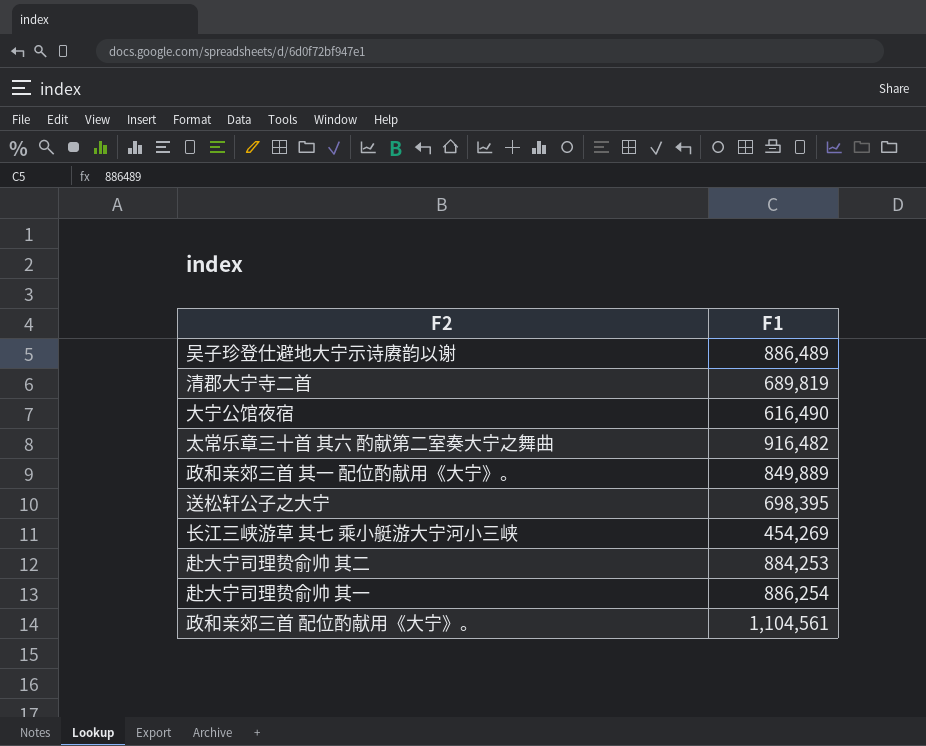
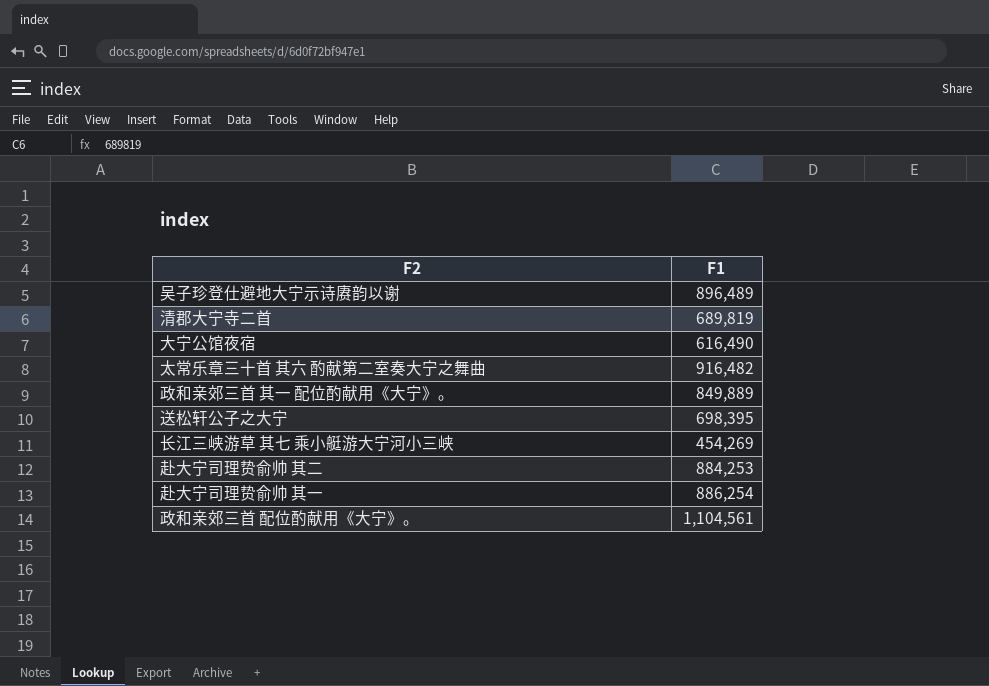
吴子珍登仕避地大宁示诗赓韵以谢 | F1: 886,489 -> 896,489

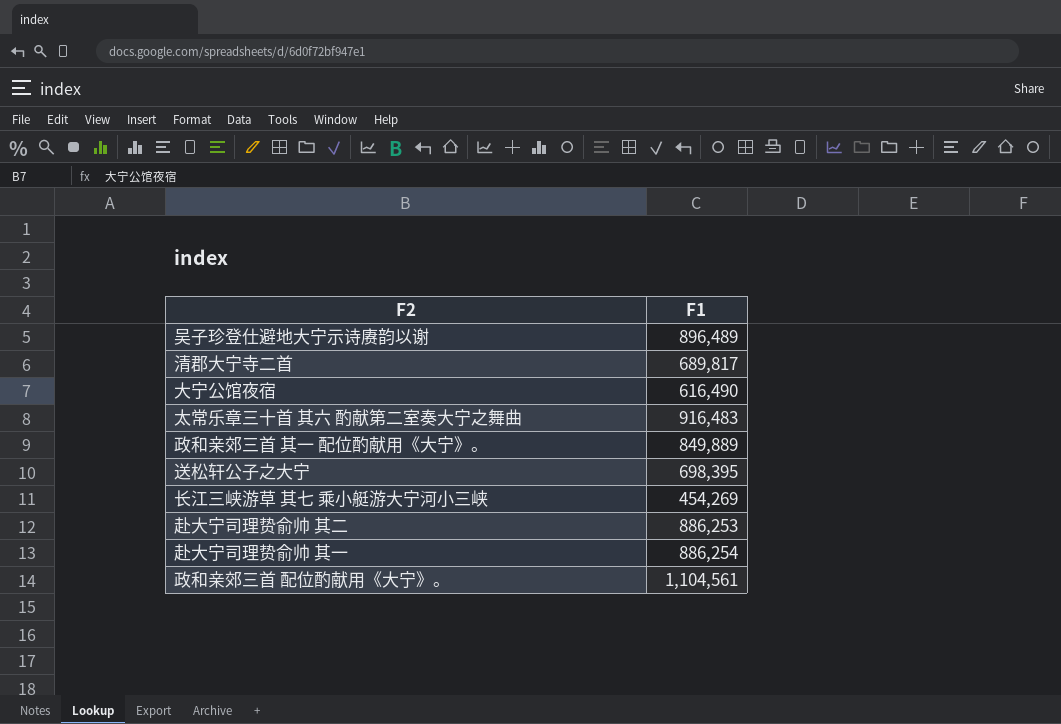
清郡大宁寺二首 | F1: 689,819 -> 689,817
太常乐章三十首 其六 酌献第二室奏大宁之舞曲 | F1: 916,482 -> 916,483
赴大宁司理贽俞帅 其二 | F1: 884,253 -> 886,253

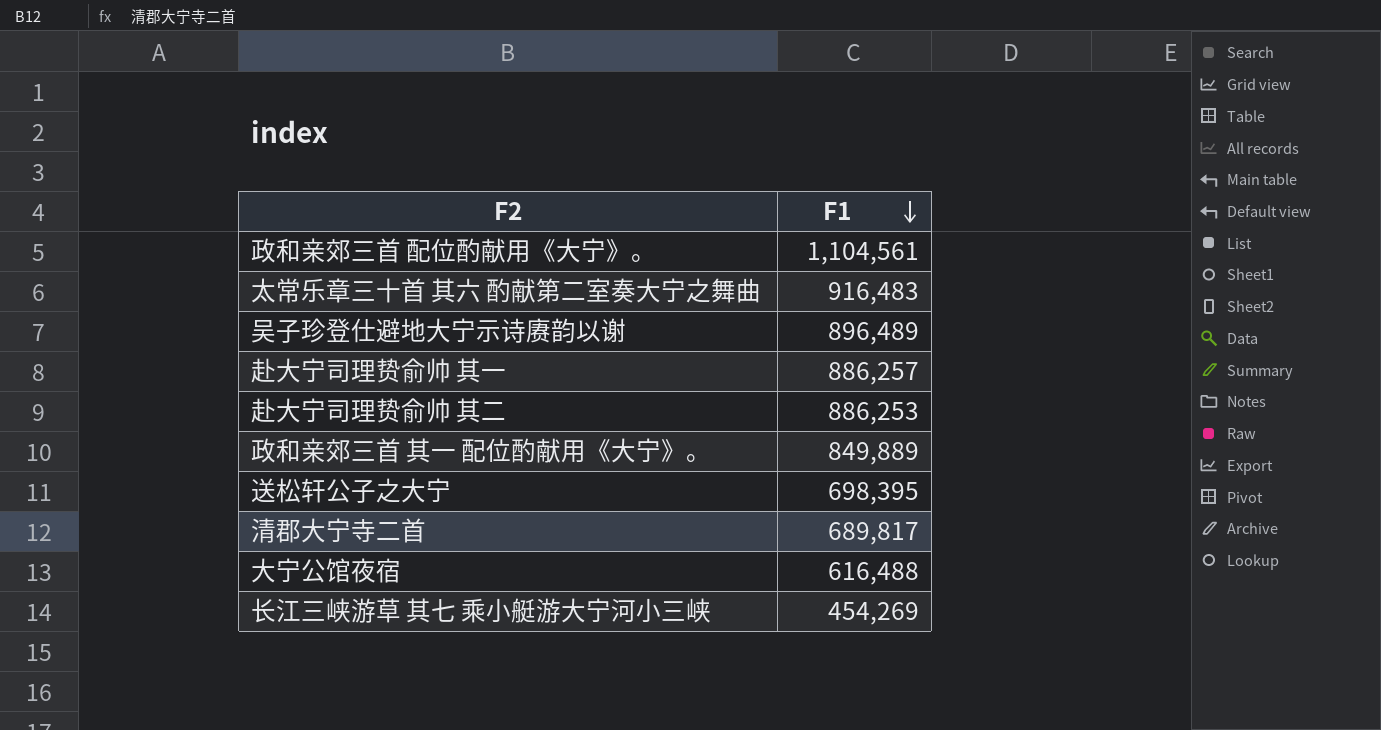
row order: none -> F1 descending
赴大宁司理贽俞帅 其一 | F1: 886,254 -> 886,257
大宁公馆夜宿 | F1: 616,490 -> 616,488

